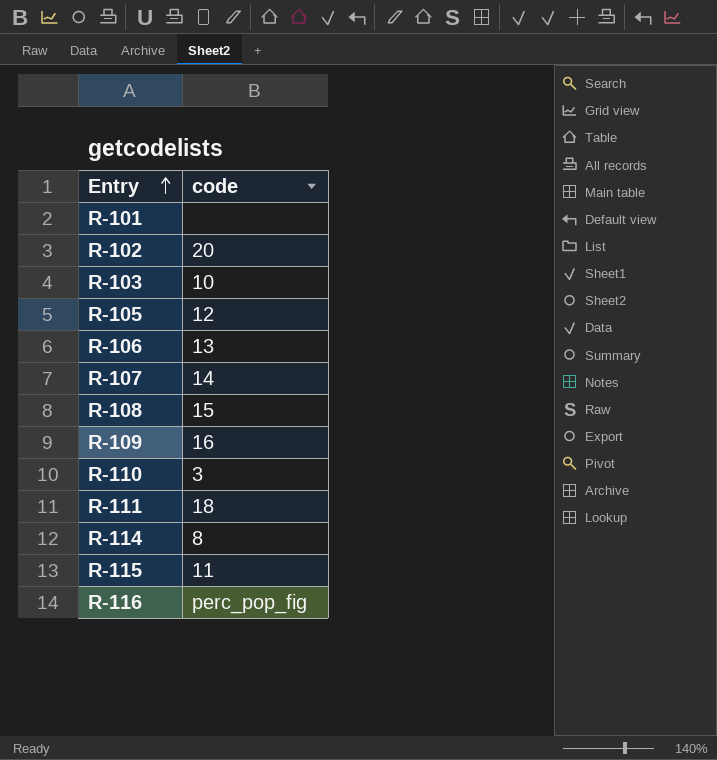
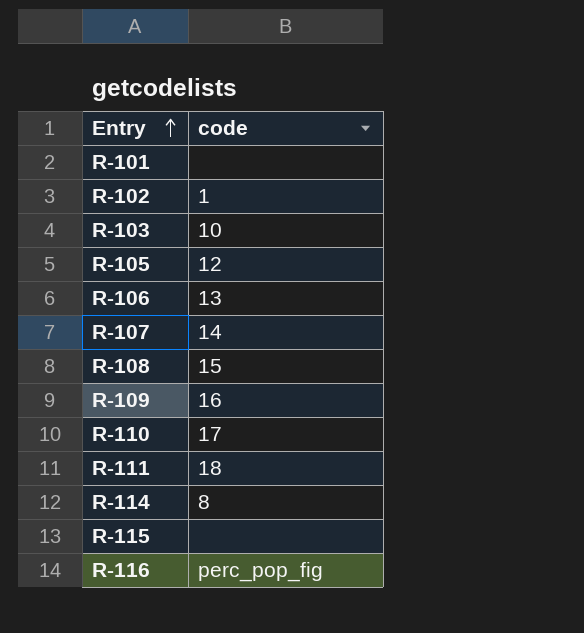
R-102 | code: 20 -> 1
R-110 | code: 3 -> 17
R-115 | code: 11 -> none

